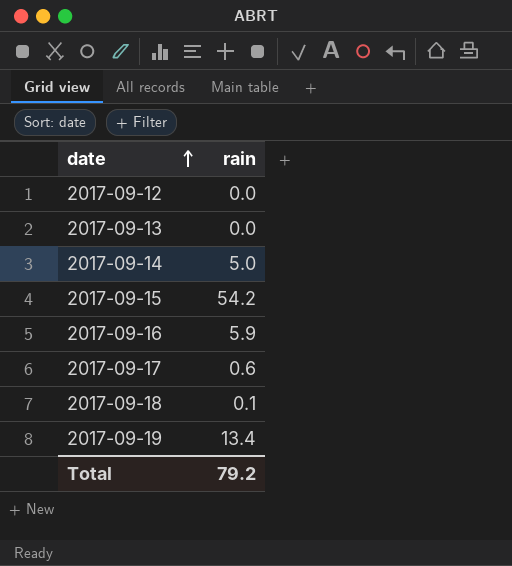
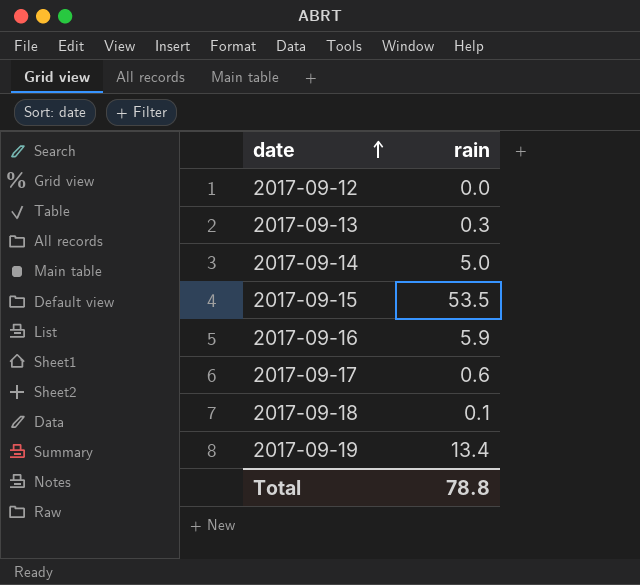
2017-09-13 | rain: 0.0 -> 0.3
2017-09-15 | rain: 54.2 -> 53.5
Total | rain: 79.2 -> 78.8

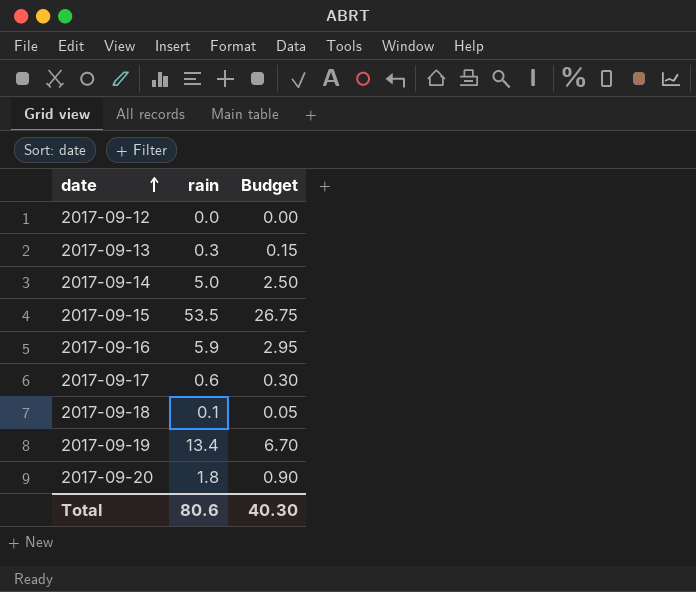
column Budget | formula: none -> [rain] * 0.5
row 2017-09-20: none -> 1.8 | 0.90
Total | rain: 78.8 -> 80.6

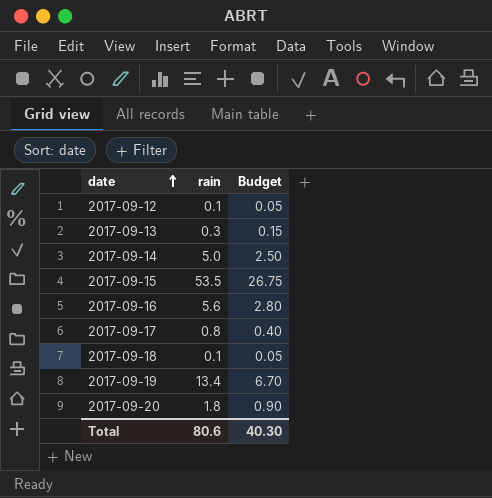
2017-09-12 | rain: 0.0 -> 0.1
2017-09-12 | Budget: 0.00 -> 0.05
2017-09-16 | rain: 5.9 -> 5.6
2017-09-16 | Budget: 2.95 -> 2.80
2017-09-17 | rain: 0.6 -> 0.8
2017-09-17 | Budget: 0.30 -> 0.40

